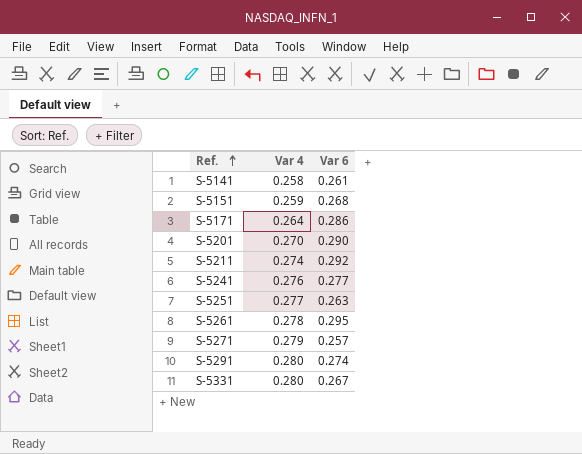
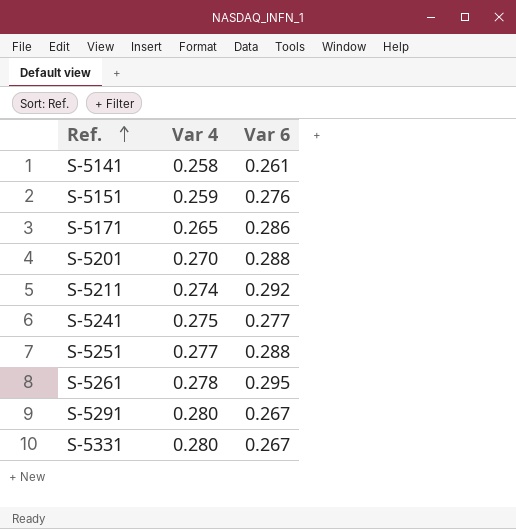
row S-5271: 0.279 | 0.257 -> none
S-5151 | Var 6: 0.268 -> 0.276
S-5171 | Var 4: 0.264 -> 0.265
S-5201 | Var 6: 0.290 -> 0.288
S-5241 | Var 4: 0.276 -> 0.275
S-5251 | Var 6: 0.263 -> 0.288
S-5291 | Var 6: 0.274 -> 0.267

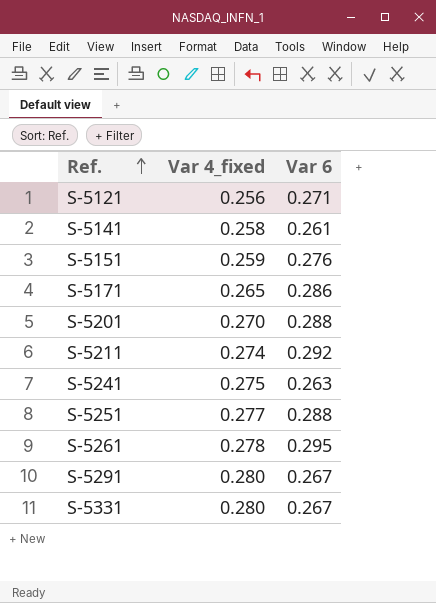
column name: Var 4 -> Var 4_fixed
row S-5121: none -> 0.256 | 0.271
S-5241 | Var 6: 0.277 -> 0.263

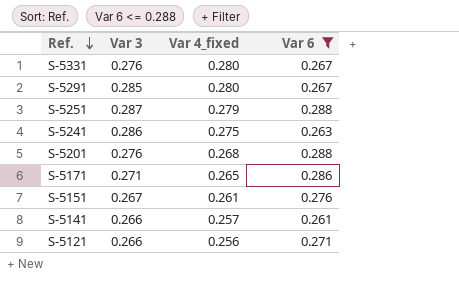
filter: none -> Var 6 <= 0.288
row order: Ref. ascending -> Ref. descending
column Var 3 | position: none -> 2
S-5251 | Var 4_fixed: 0.277 -> 0.279
S-5201 | Var 4_fixed: 0.270 -> 0.268
S-5151 | Var 4_fixed: 0.259 -> 0.261
S-5141 | Var 4_fixed: 0.258 -> 0.257

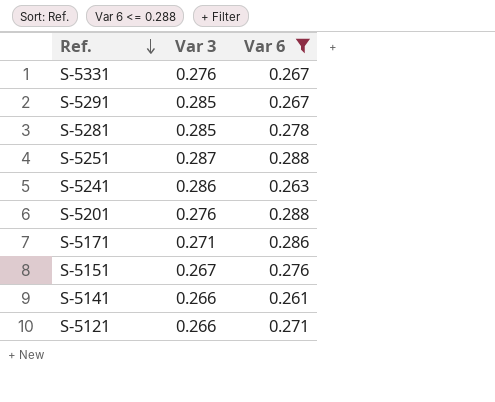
column Var 4_fixed | position: 3 -> none
row S-5281: none -> 0.285 | 0.278

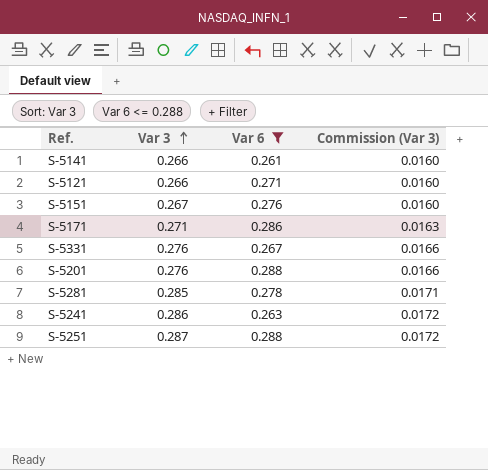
row order: Ref. descending -> Var 3 ascending
column Commission (Var 3) | formula: none -> [Var 3] * 0.06
row S-5291: 0.285 | 0.267 -> none

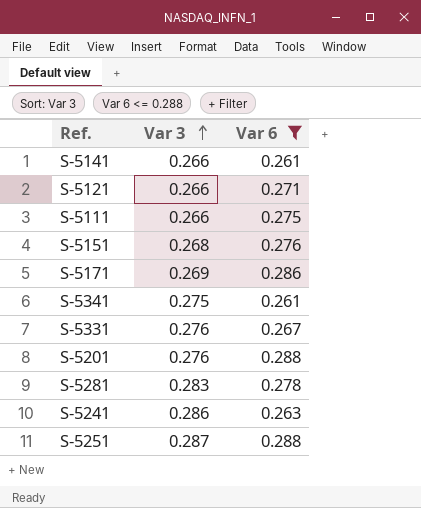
column Commission (Var 3) | formula: [Var 3] * 0.06 -> none
row S-5111: none -> 0.266 | 0.275
S-5151 | Var 3: 0.267 -> 0.268
S-5171 | Var 3: 0.271 -> 0.269
row S-5341: none -> 0.275 | 0.261
S-5281 | Var 3: 0.285 -> 0.283

